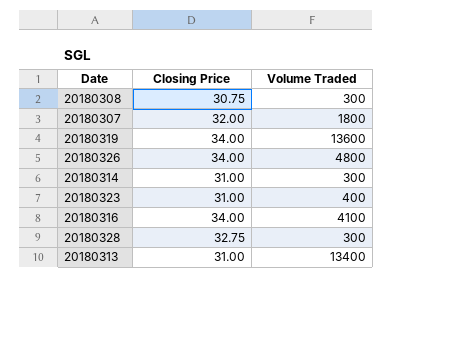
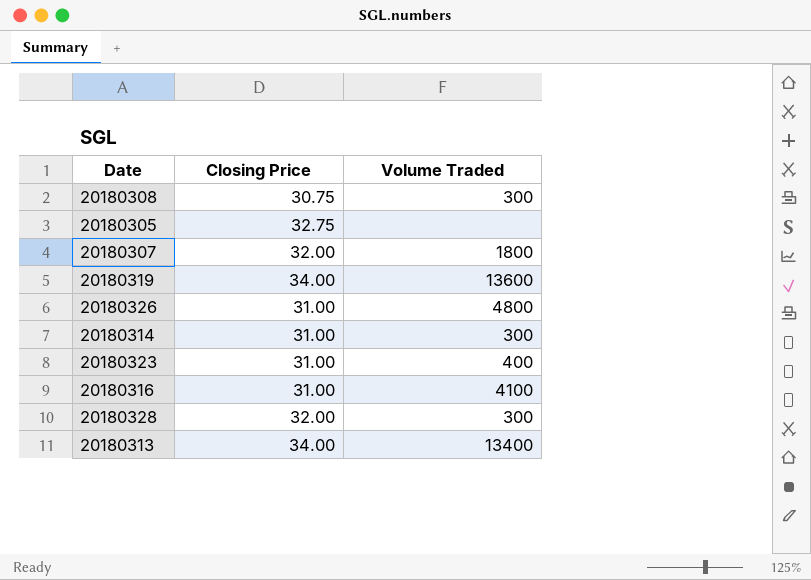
row 20180305: none -> 32.75 | none
20180326 | Closing Price: 34.00 -> 31.00
20180316 | Closing Price: 34.00 -> 31.00
20180328 | Closing Price: 32.75 -> 32.00
20180313 | Closing Price: 31.00 -> 34.00

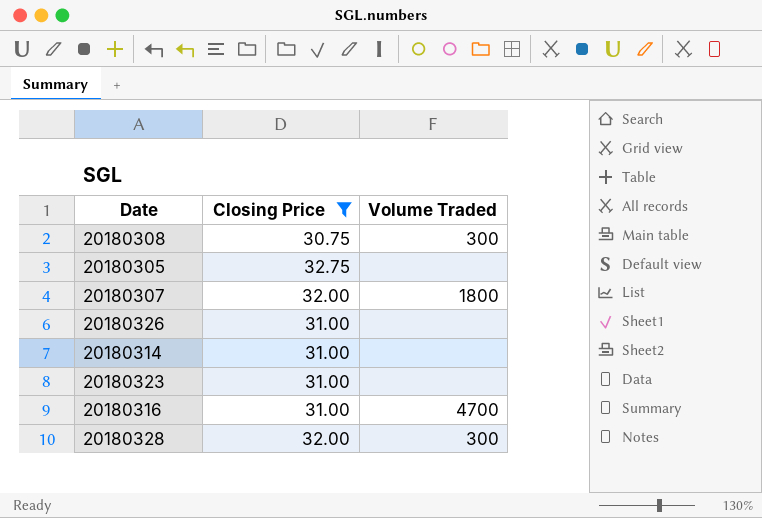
filter: none -> Closing Price != 34.00
20180326 | Volume Traded: 4800 -> none
20180314 | Volume Traded: 300 -> none
20180323 | Volume Traded: 400 -> none
20180316 | Volume Traded: 4100 -> 4700

